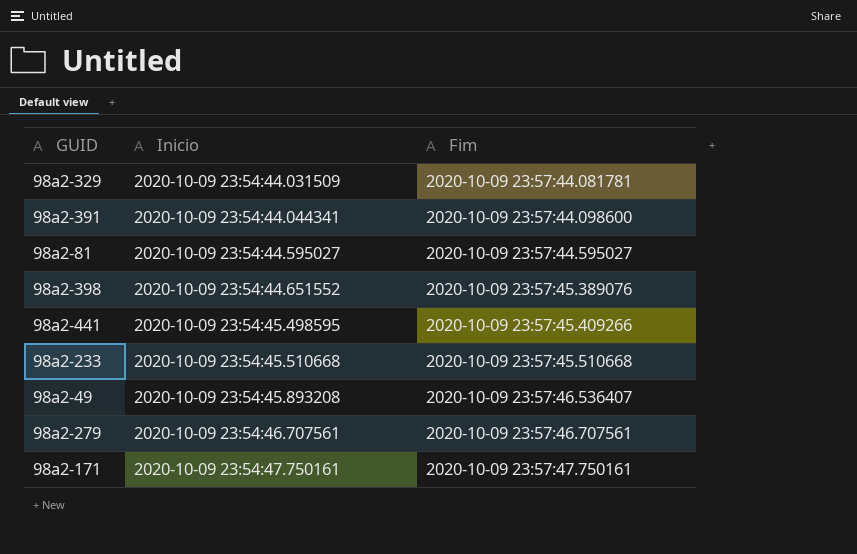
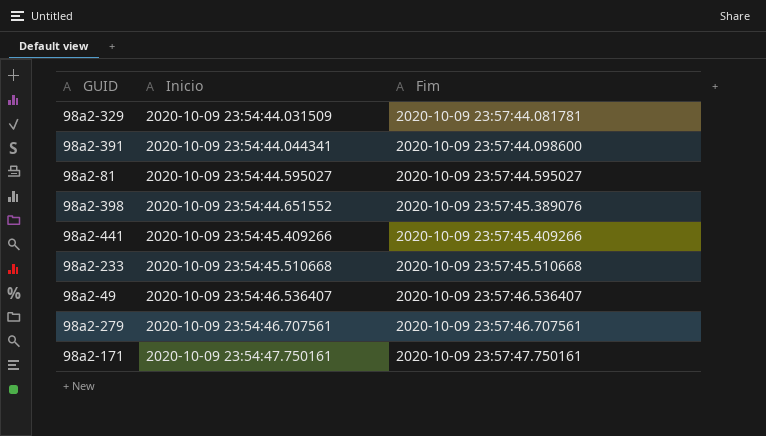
98a2-441 | Inicio: 2020-10-09 23:54:45.498595 -> 2020-10-09 23:54:45.409266
98a2-49 | Inicio: 2020-10-09 23:54:45.893208 -> 2020-10-09 23:54:46.536407

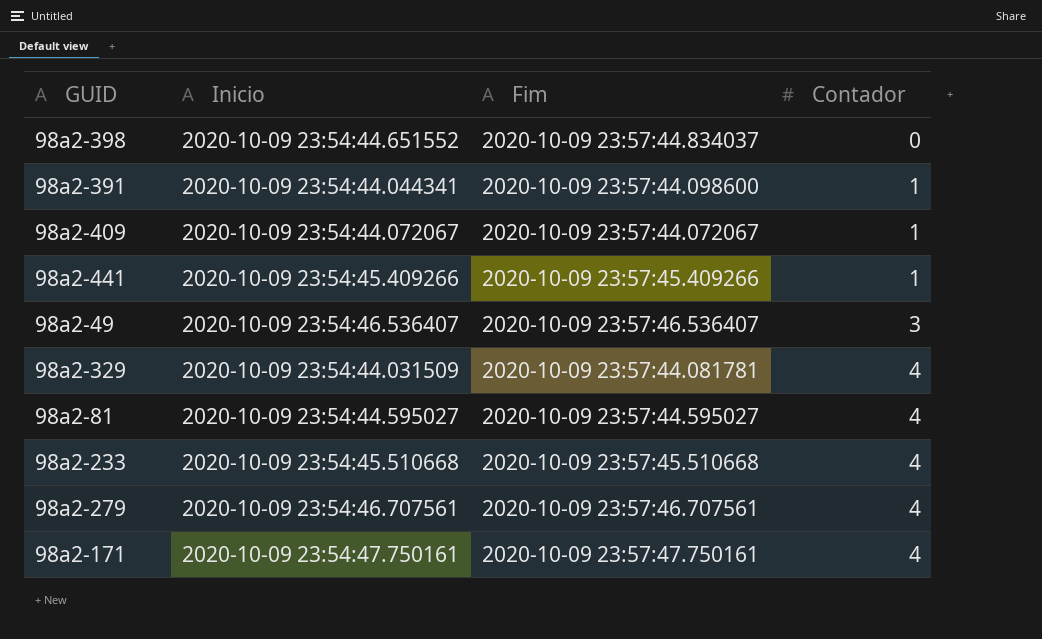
row order: Inicio ascending -> Contador ascending
column Contador | position: none -> 4
98a2-398 | Fim: 2020-10-09 23:57:45.389076 -> 2020-10-09 23:57:44.834037
row 98a2-409: none -> 2020-10-09 23:54:44.072067 | 2020-10-09 23:57:44.072067 | 1

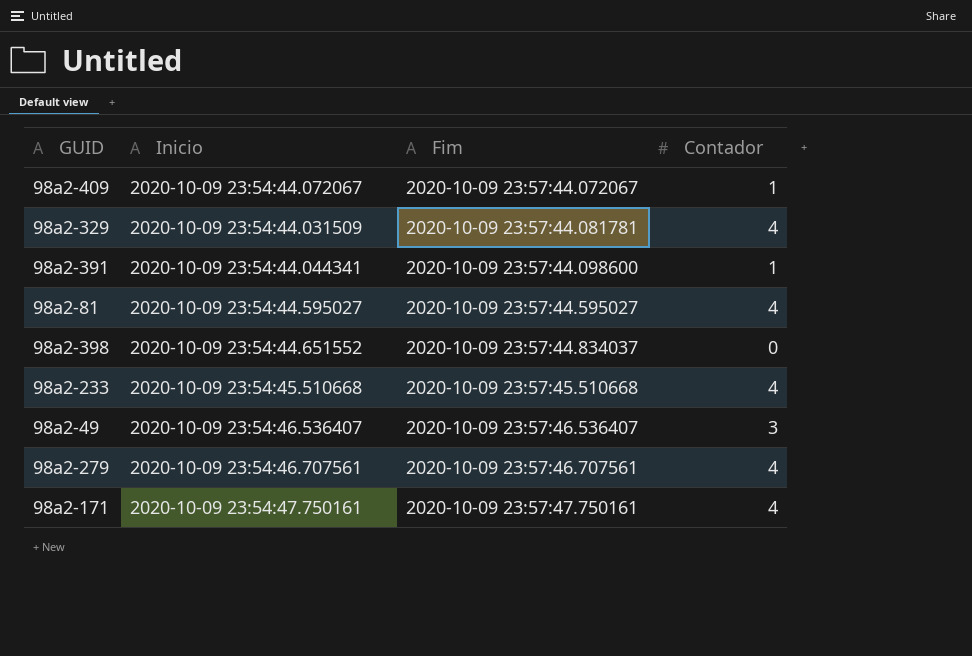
row order: Contador ascending -> Fim ascending
row 98a2-441: 2020-10-09 23:54:45.409266 | 2020-10-09 23:57:45.409266 | 1 -> none

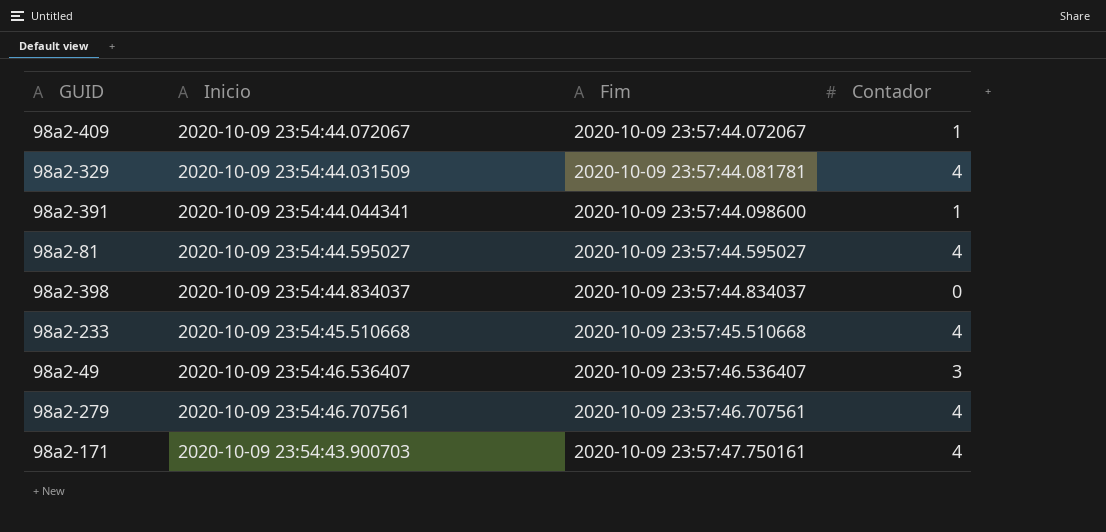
98a2-398 | Inicio: 2020-10-09 23:54:44.651552 -> 2020-10-09 23:54:44.834037
98a2-171 | Inicio: 2020-10-09 23:54:47.750161 -> 2020-10-09 23:54:43.900703

